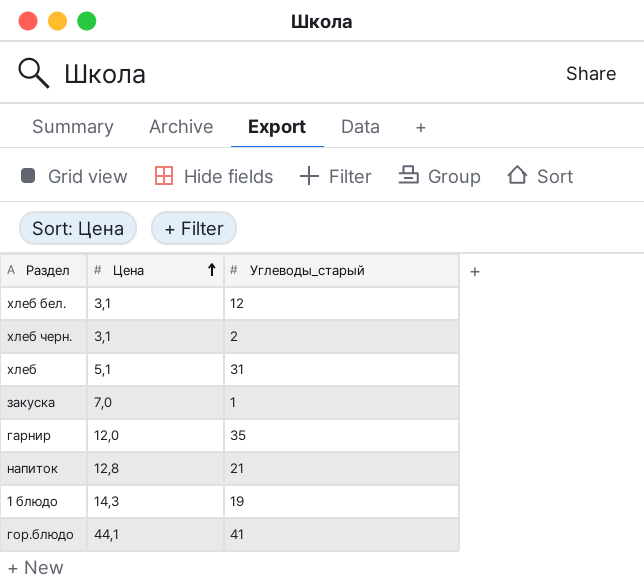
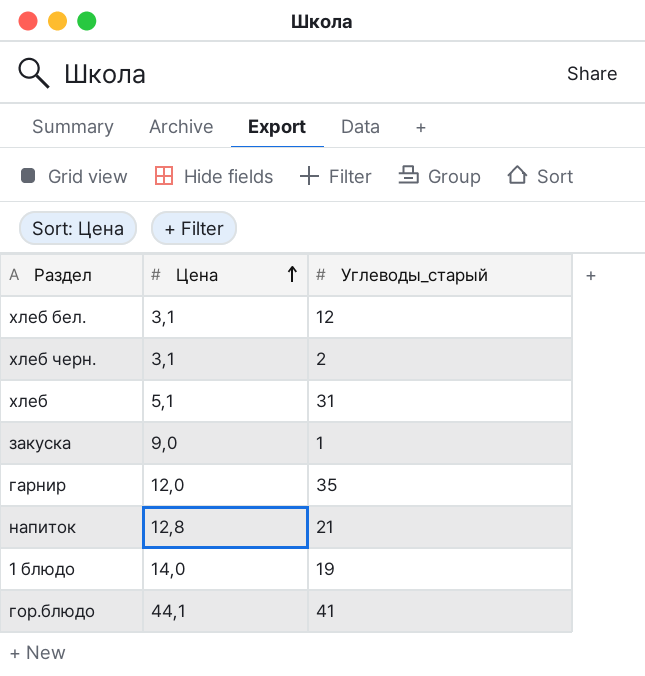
закуска | Цена: 7,0 -> 9,0
1 блюдо | Цена: 14,3 -> 14,0

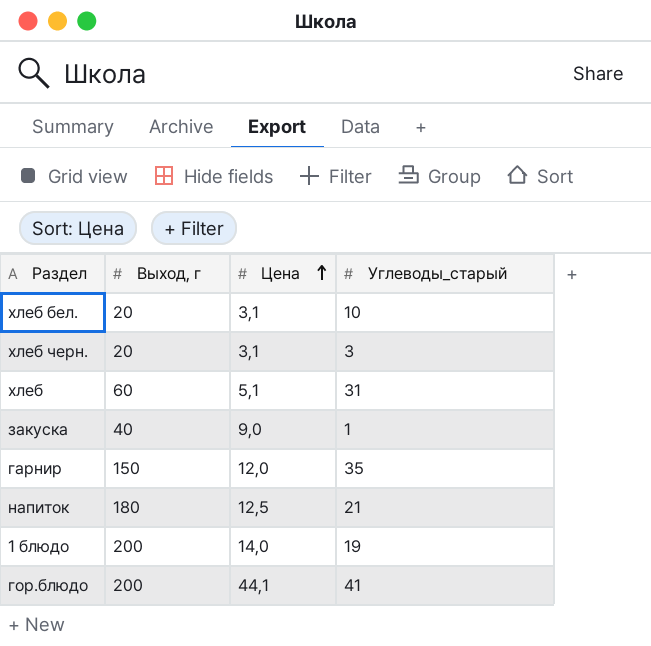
column Выход, г | position: none -> 2
хлеб бел. | Углеводы_старый: 12 -> 10
хлеб черн. | Углеводы_старый: 2 -> 3
напиток | Цена: 12,8 -> 12,5

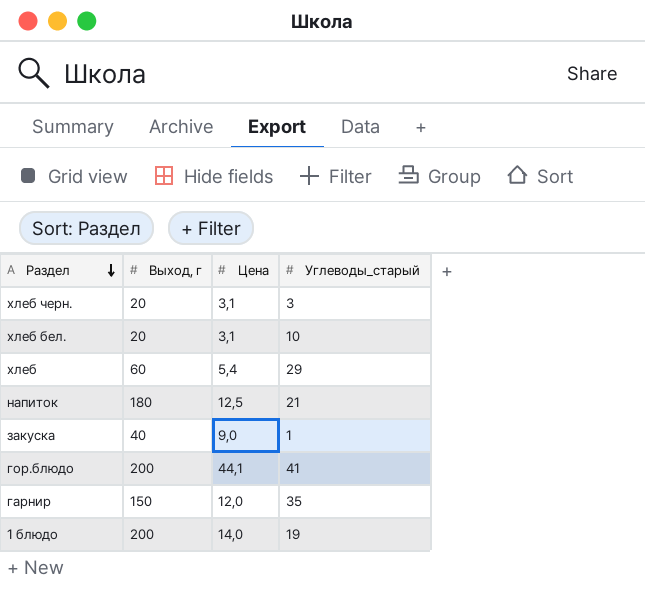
row order: Цена ascending -> Раздел descending
хлеб | Цена: 5,1 -> 5,4
хлеб | Углеводы_старый: 31 -> 29

